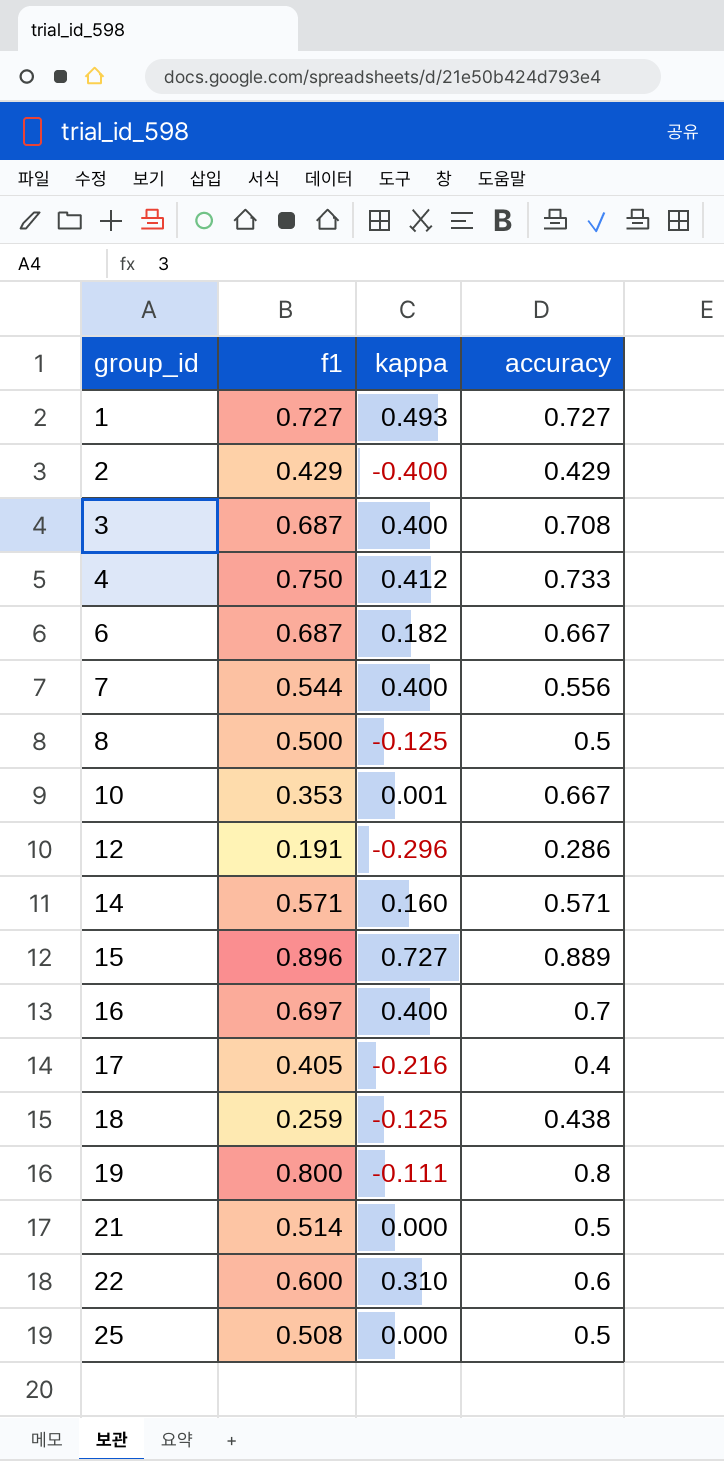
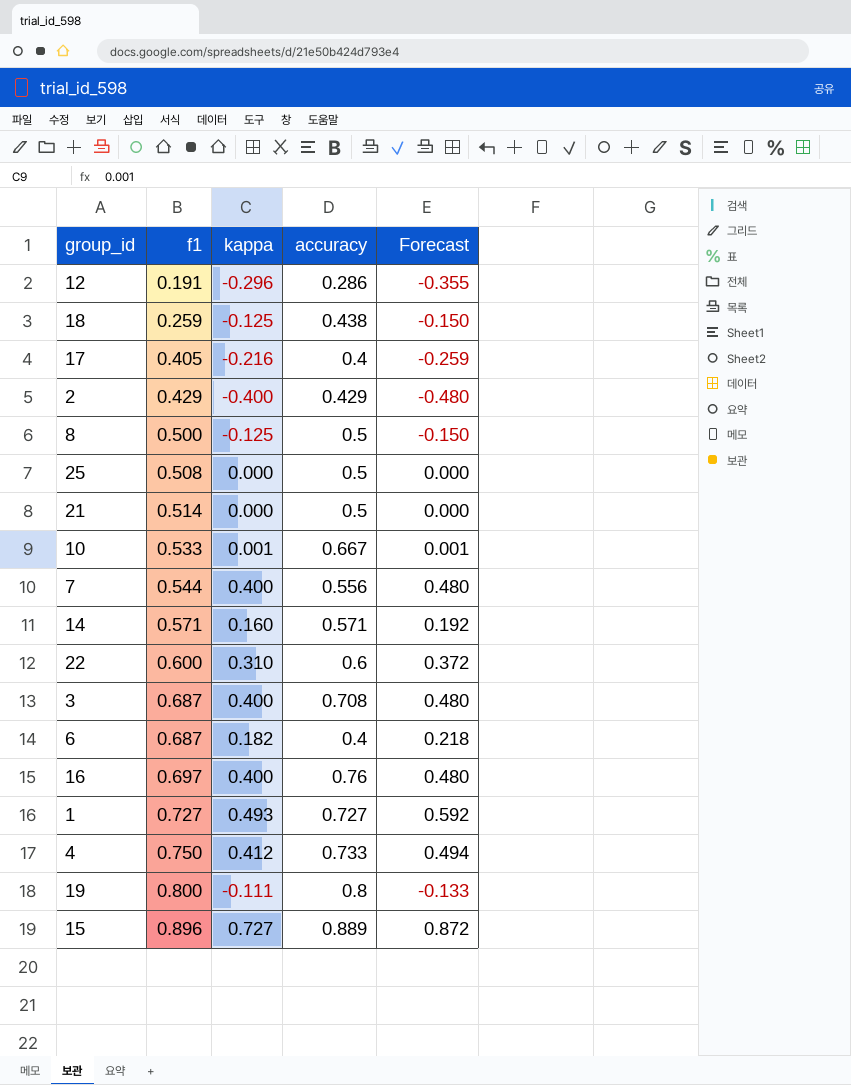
row order: group_id ascending -> f1 ascending
column Forecast | formula: none -> [kappa] * 1.2
10 | f1: 0.353 -> 0.533
6 | accuracy: 0.667 -> 0.4
16 | accuracy: 0.7 -> 0.76

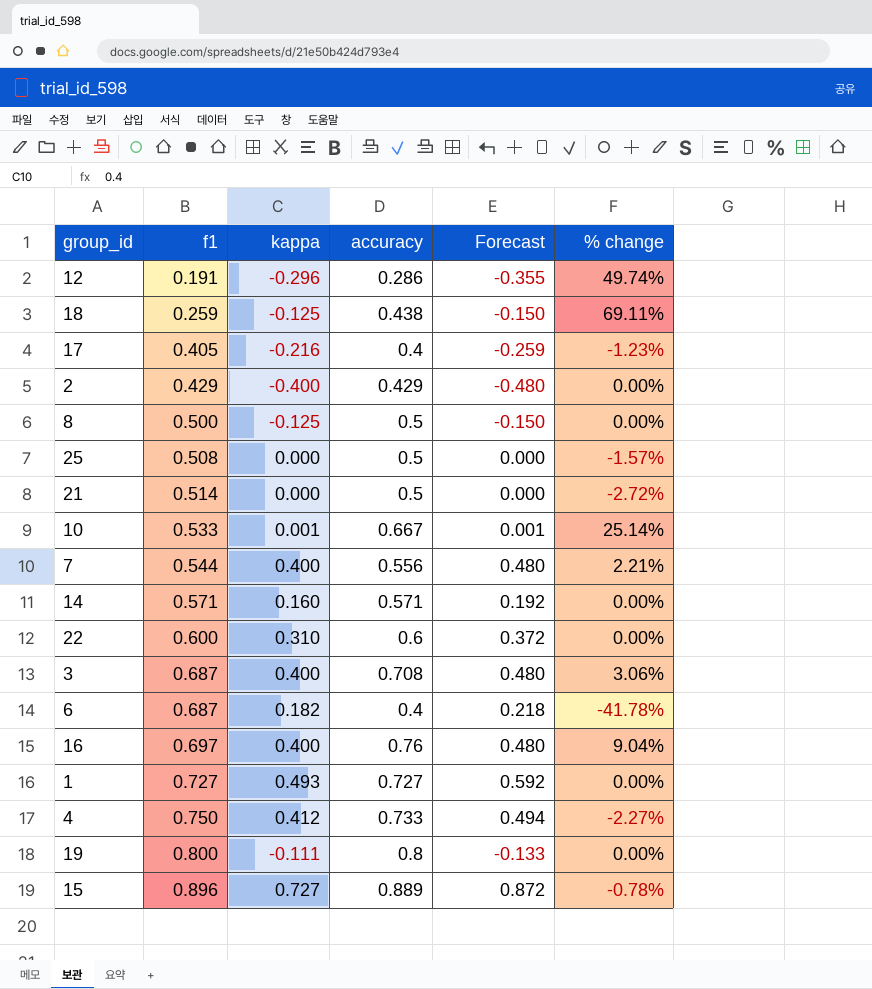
column % change | formula: none -> ([accuracy] - [f1]) / [f1]

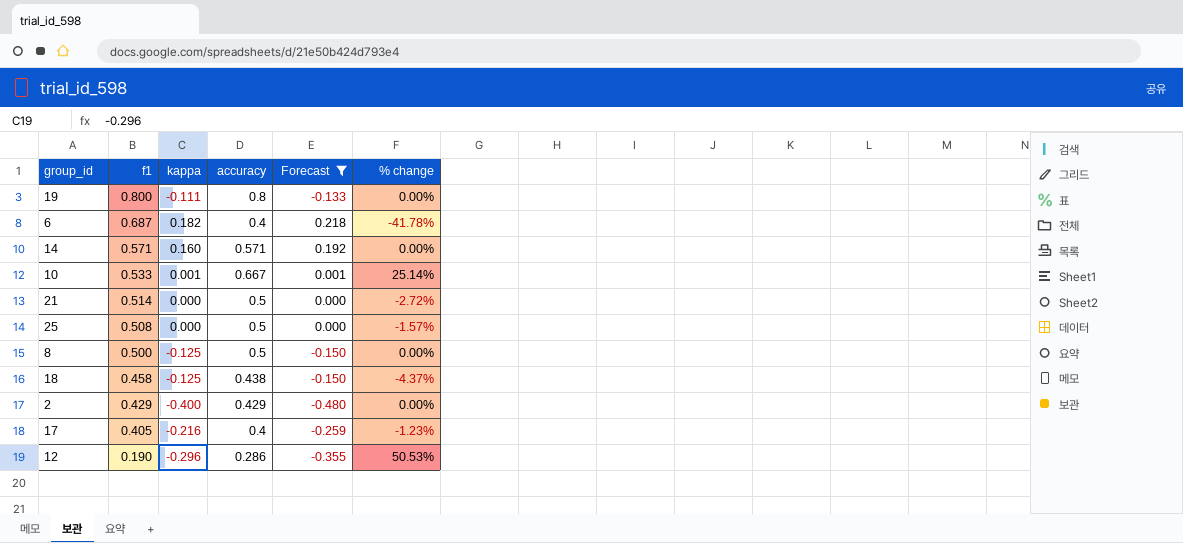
filter: none -> Forecast <= 0.218
row order: f1 ascending -> f1 descending
18 | f1: 0.259 -> 0.458
18 | % change: 69.11% -> -4.37%
12 | f1: 0.191 -> 0.190
12 | % change: 49.74% -> 50.53%

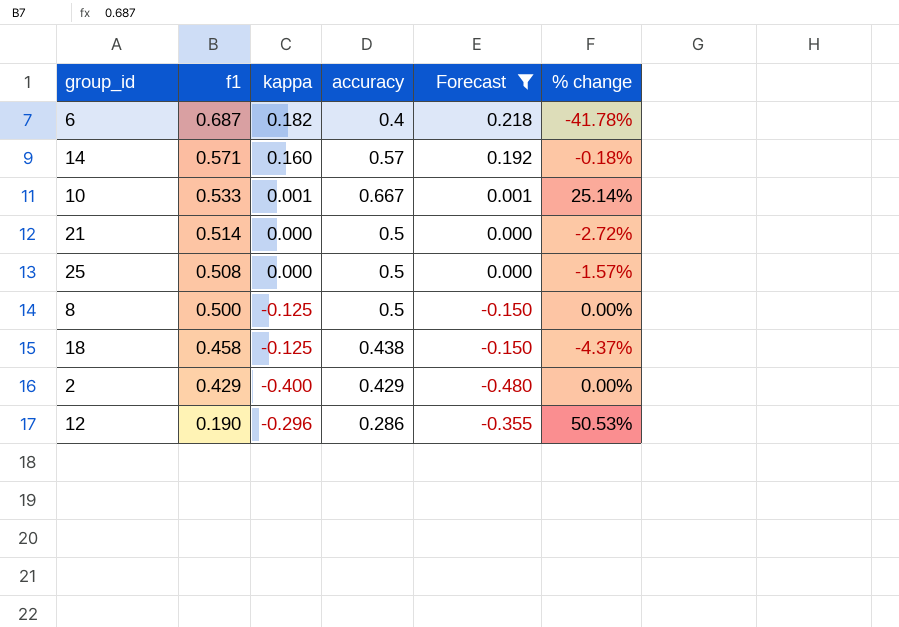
row 19: 0.800 | -0.111 | 0.8 | -0.133 | 0.00% -> none
row 17: 0.405 | -0.216 | 0.4 | -0.259 | -1.23% -> none
14 | accuracy: 0.571 -> 0.57
14 | % change: 0.00% -> -0.18%

